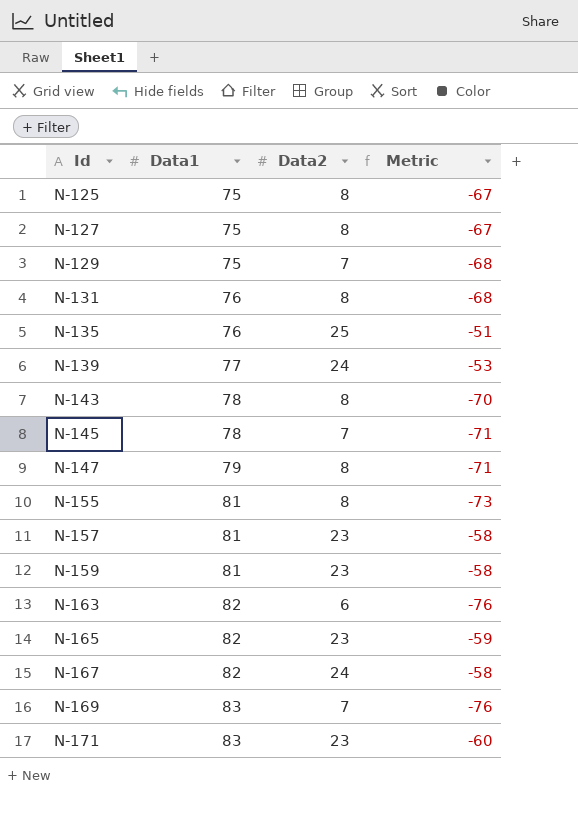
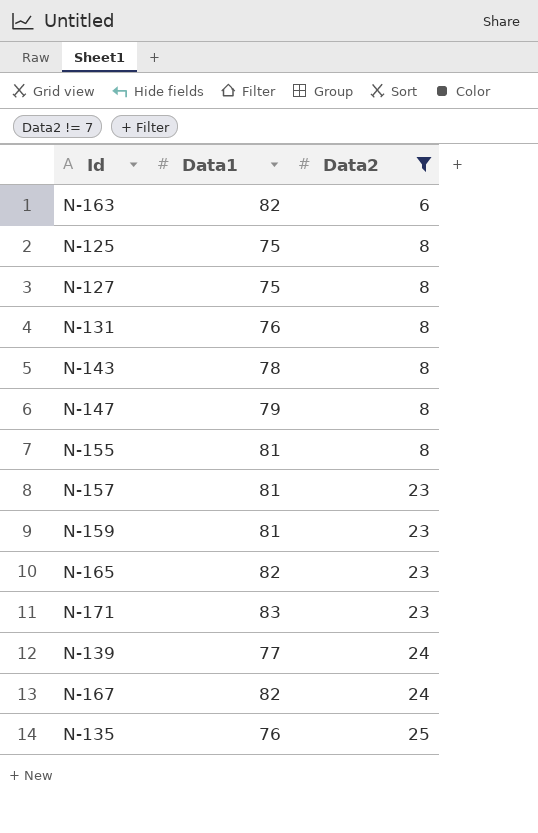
filter: none -> Data2 != 7
row order: Id ascending -> Data2 ascending
column Metric | formula: [Data2] - [Data1] -> none

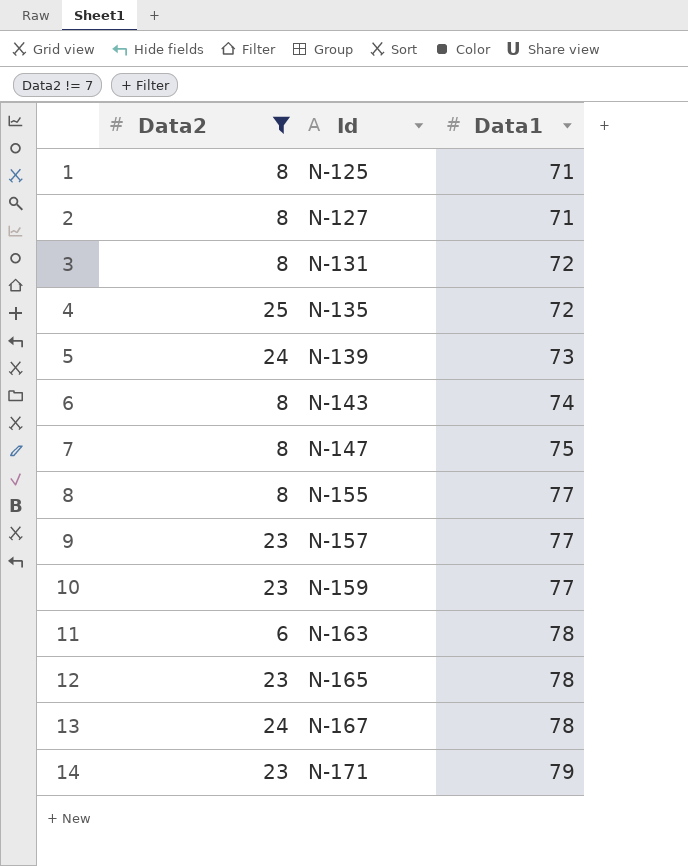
row order: Data2 ascending -> Id ascending
column Data2 | position: 3 -> 1
N-125 | Data1: 75 -> 71
N-127 | Data1: 75 -> 71
N-131 | Data1: 76 -> 72
N-135 | Data1: 76 -> 72
N-139 | Data1: 77 -> 73
N-143 | Data1: 78 -> 74
N-147 | Data1: 79 -> 75
N-155 | Data1: 81 -> 77
N-157 | Data1: 81 -> 77
N-159 | Data1: 81 -> 77
N-163 | Data1: 82 -> 78
N-165 | Data1: 82 -> 78
N-167 | Data1: 82 -> 78
N-171 | Data1: 83 -> 79

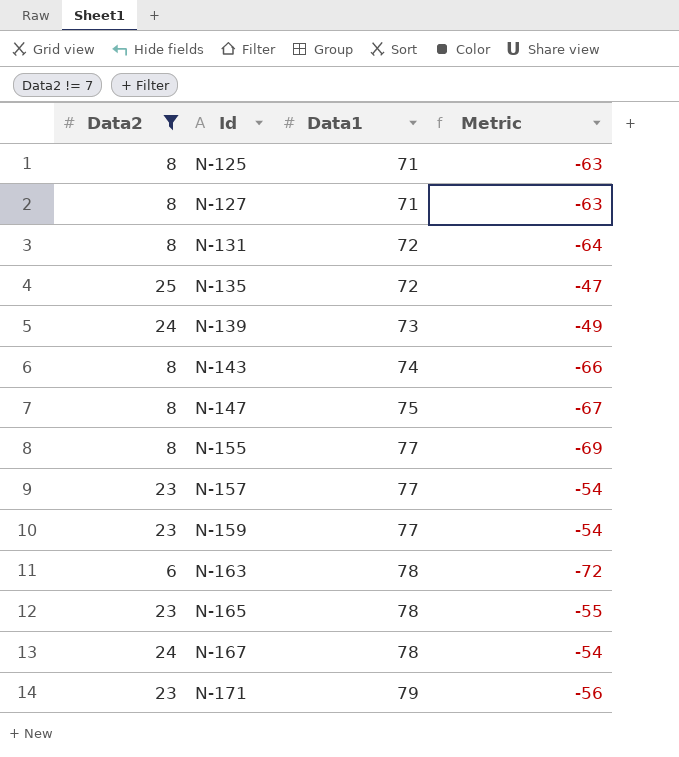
column Metric | formula: none -> [Data2] - [Data1]

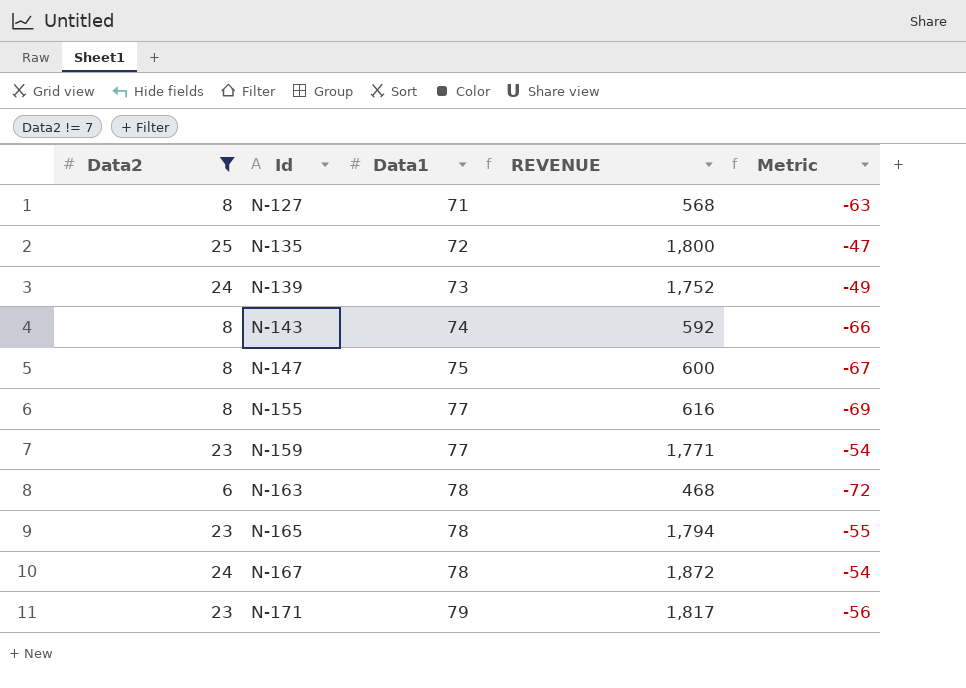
column REVENUE | formula: none -> [Data2] * [Data1]
row N-125: 8 | 71 | -63 -> none
row N-131: 8 | 72 | -64 -> none
row N-157: 23 | 77 | -54 -> none

